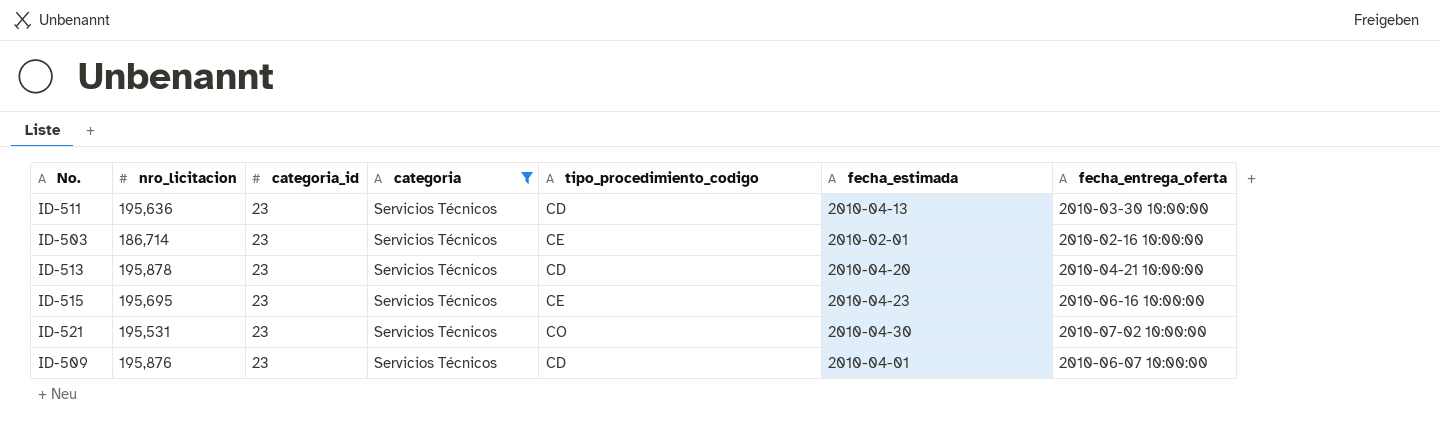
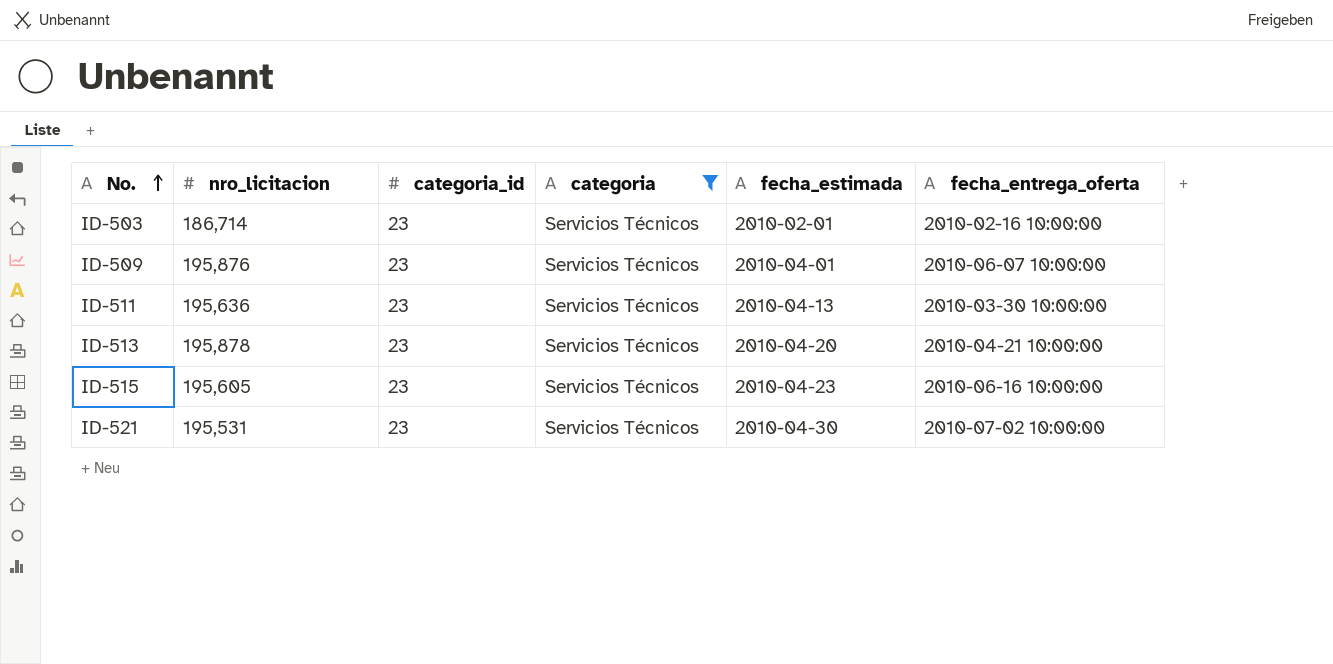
row order: none -> No. ascending
column tipo_procedimiento_codigo | position: 5 -> none
ID-515 | nro_licitacion: 195,695 -> 195,605

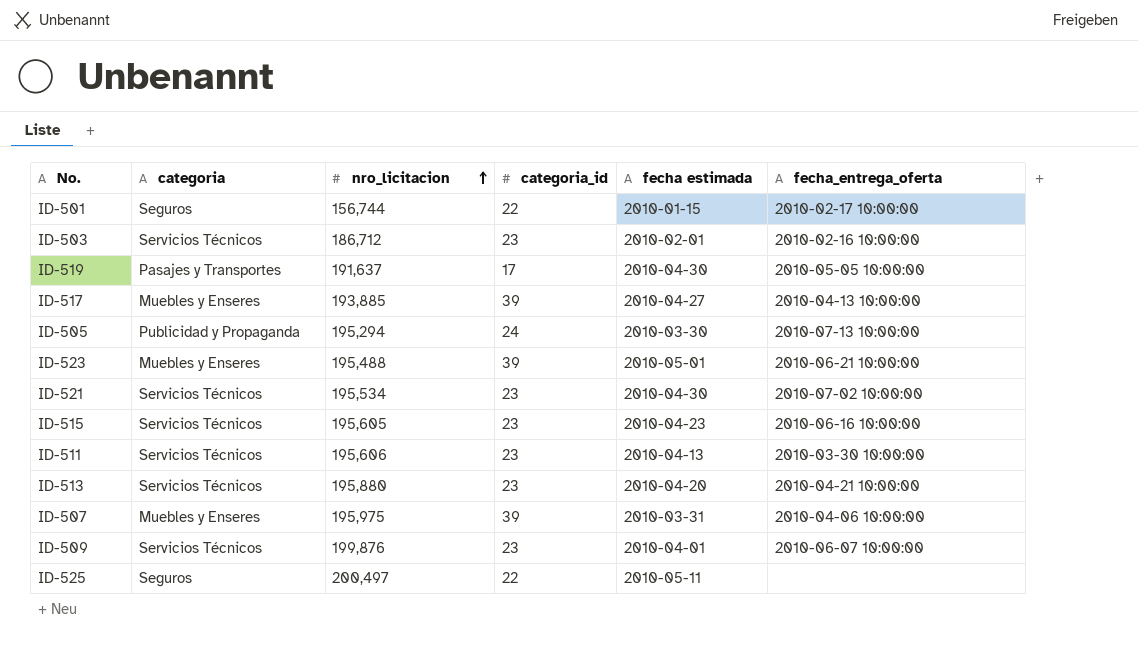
filter: categoria = Servicios Técnicos -> none
row order: No. ascending -> nro_licitacion ascending
column categoria | position: 4 -> 2
column name: fecha_estimada -> fecha estimada
ID-503 | nro_licitacion: 186,714 -> 186,712
ID-521 | nro_licitacion: 195,531 -> 195,534
ID-511 | nro_licitacion: 195,636 -> 195,606
ID-513 | nro_licitacion: 195,878 -> 195,880
ID-509 | nro_licitacion: 195,876 -> 199,876

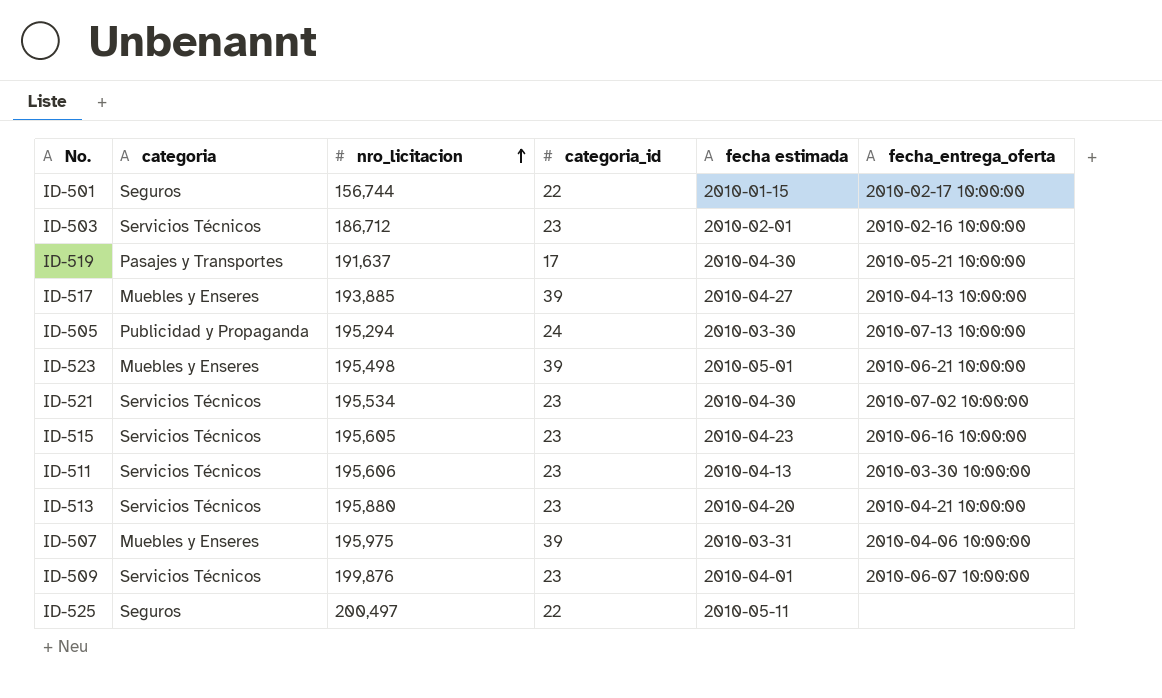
ID-519 | fecha_entrega_oferta: 2010-05-05 10:00:00 -> 2010-05-21 10:00:00
ID-523 | nro_licitacion: 195,488 -> 195,498

